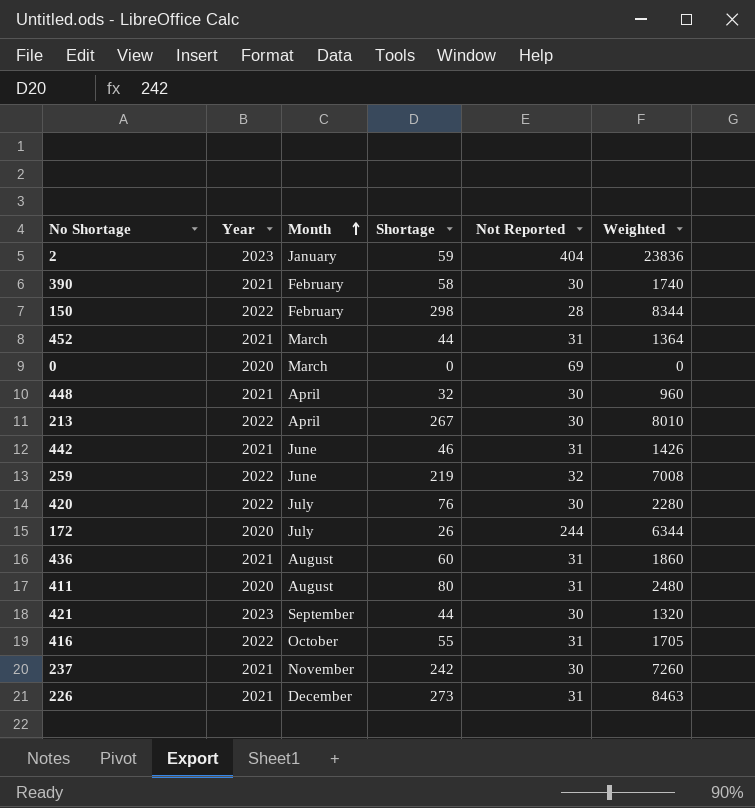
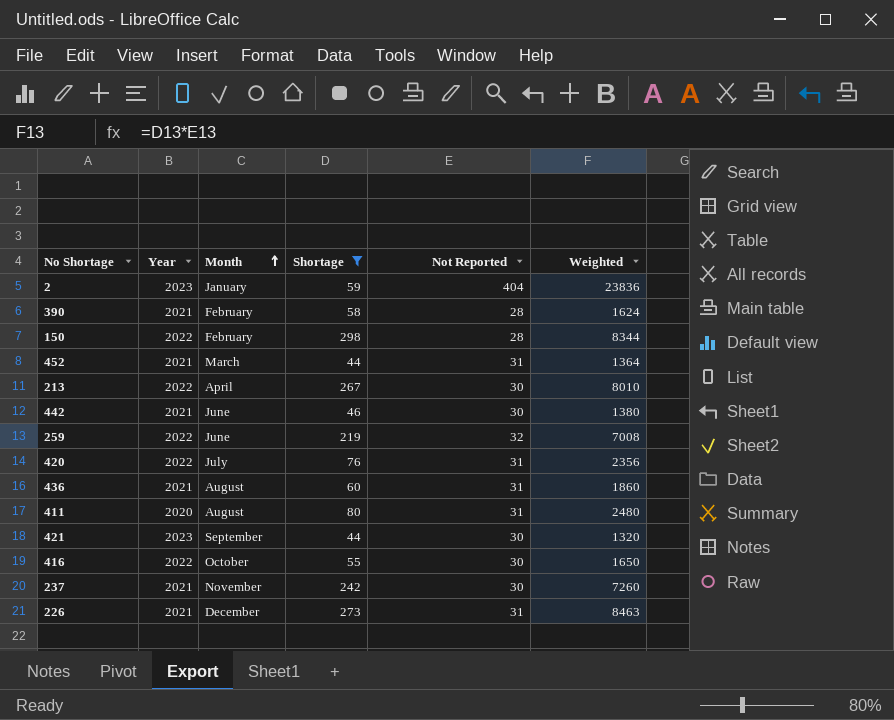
filter: none -> Shortage >= 44
390 | Not Reported: 30 -> 28
390 | Weighted: 1740 -> 1624
442 | Not Reported: 31 -> 30
442 | Weighted: 1426 -> 1380
420 | Not Reported: 30 -> 31
420 | Weighted: 2280 -> 2356
416 | Not Reported: 31 -> 30
416 | Weighted: 1705 -> 1650

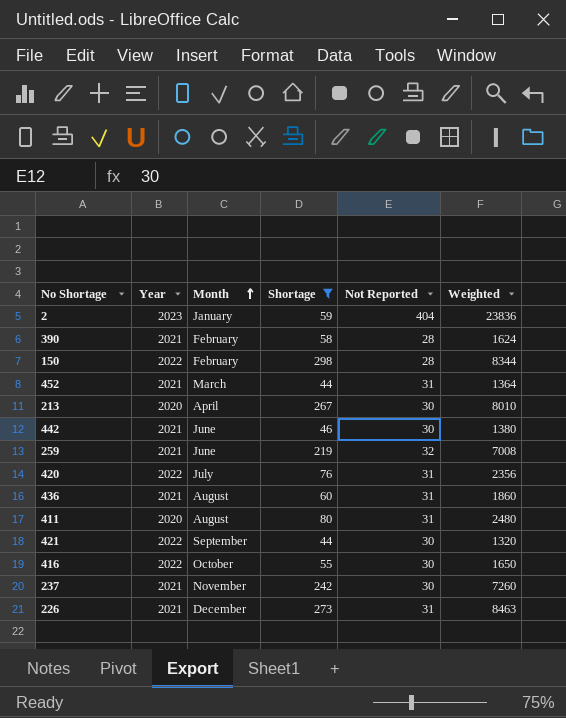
213 | Year: 2022 -> 2020
259 | Year: 2022 -> 2021
421 | Year: 2023 -> 2022

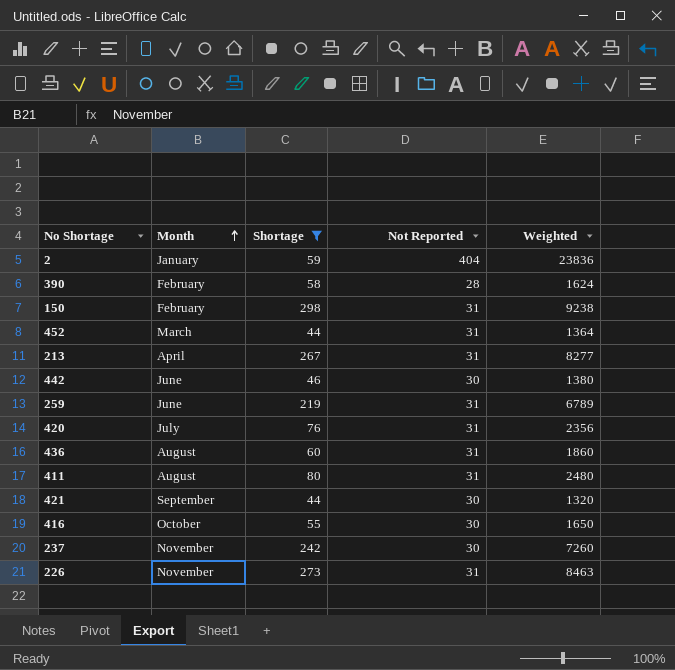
column Year | position: 2 -> none
150 | Not Reported: 28 -> 31
150 | Weighted: 8344 -> 9238
213 | Not Reported: 30 -> 31
213 | Weighted: 8010 -> 8277
259 | Not Reported: 32 -> 31
259 | Weighted: 7008 -> 6789
226 | Month: December -> November

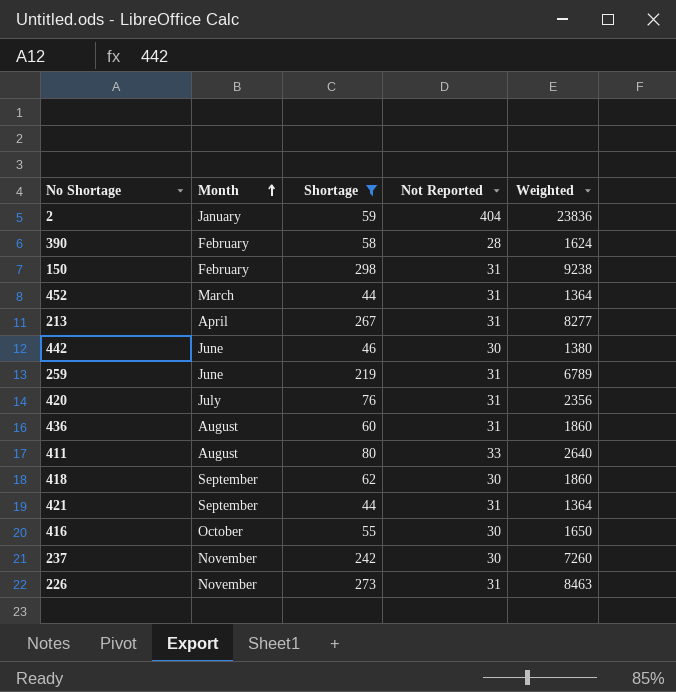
411 | Not Reported: 31 -> 33
411 | Weighted: 2480 -> 2640
row 418: none -> September | 62 | 30 | 1860
421 | Not Reported: 30 -> 31
421 | Weighted: 1320 -> 1364

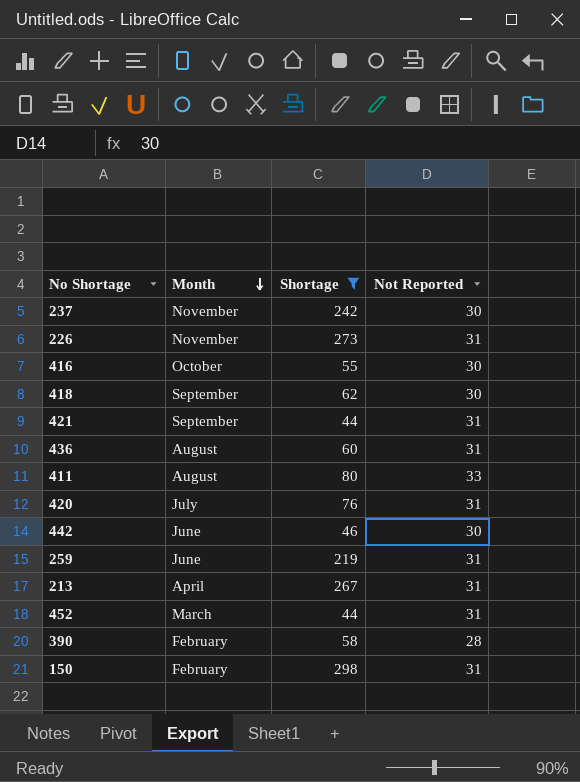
row order: Month ascending -> Month descending
column Weighted | formula: [Shortage] * [Not Reported] -> none
row 2: January | 59 | 404 | 23836 -> none

